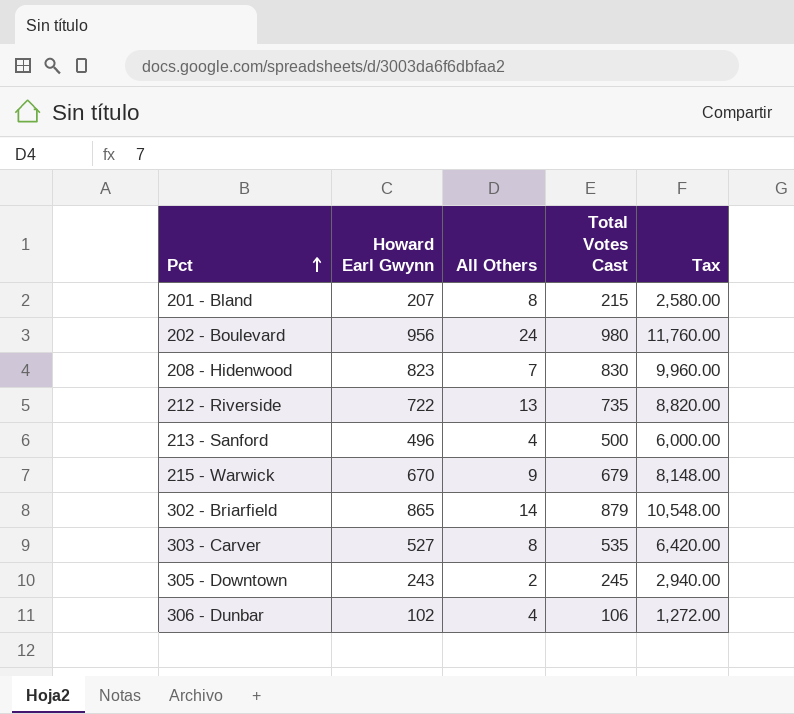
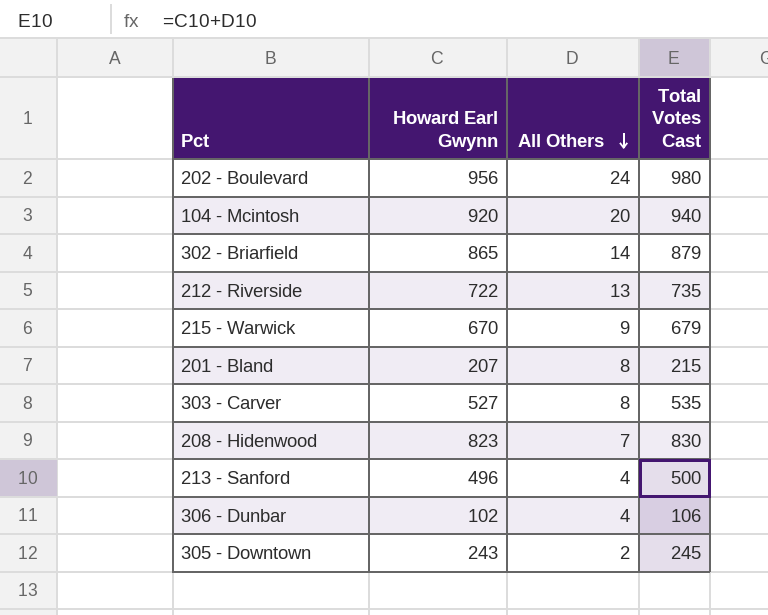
row order: Pct ascending -> All Others descending
column Tax | formula: [Total Votes Cast] * 12 -> none
row 104 - Mcintosh: none -> 920 | 20 | 940

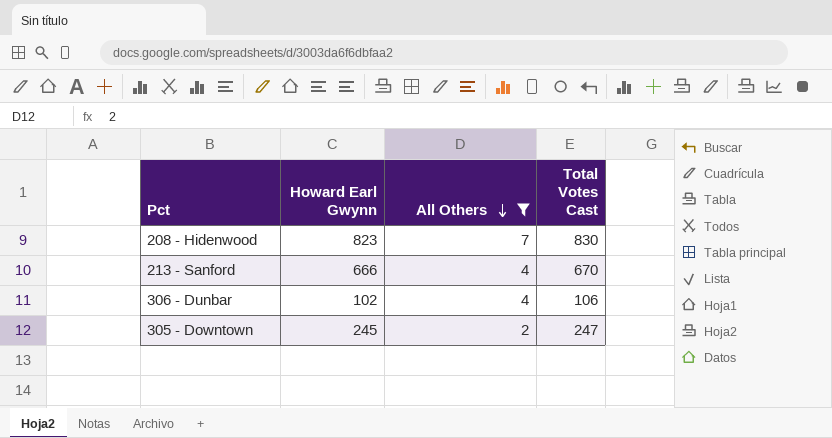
filter: none -> All Others <= 7
213 - Sanford | Howard Earl Gwynn: 496 -> 666
213 - Sanford | Total Votes Cast: 500 -> 670
305 - Downtown | Howard Earl Gwynn: 243 -> 245
305 - Downtown | Total Votes Cast: 245 -> 247

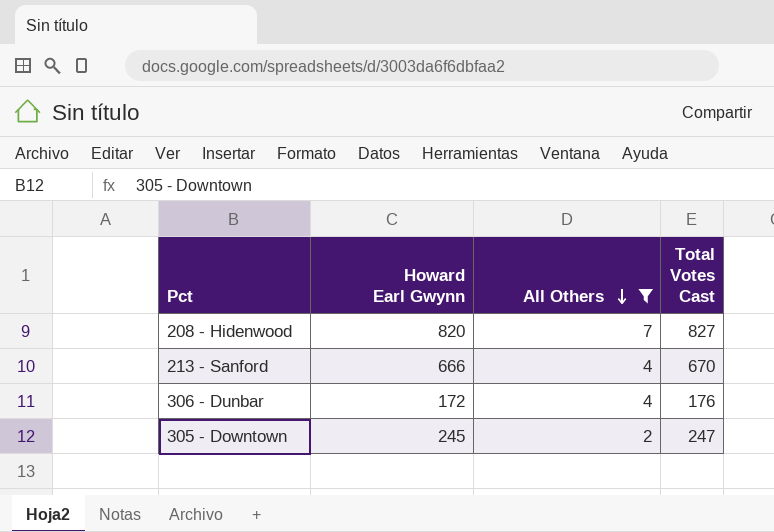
208 - Hidenwood | Howard Earl Gwynn: 823 -> 820
208 - Hidenwood | Total Votes Cast: 830 -> 827
306 - Dunbar | Howard Earl Gwynn: 102 -> 172
306 - Dunbar | Total Votes Cast: 106 -> 176

